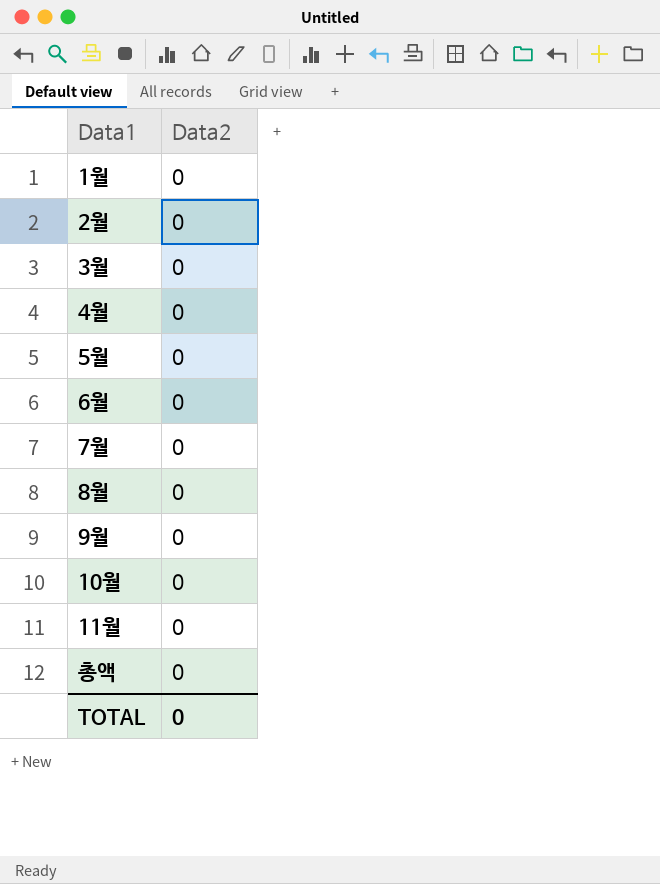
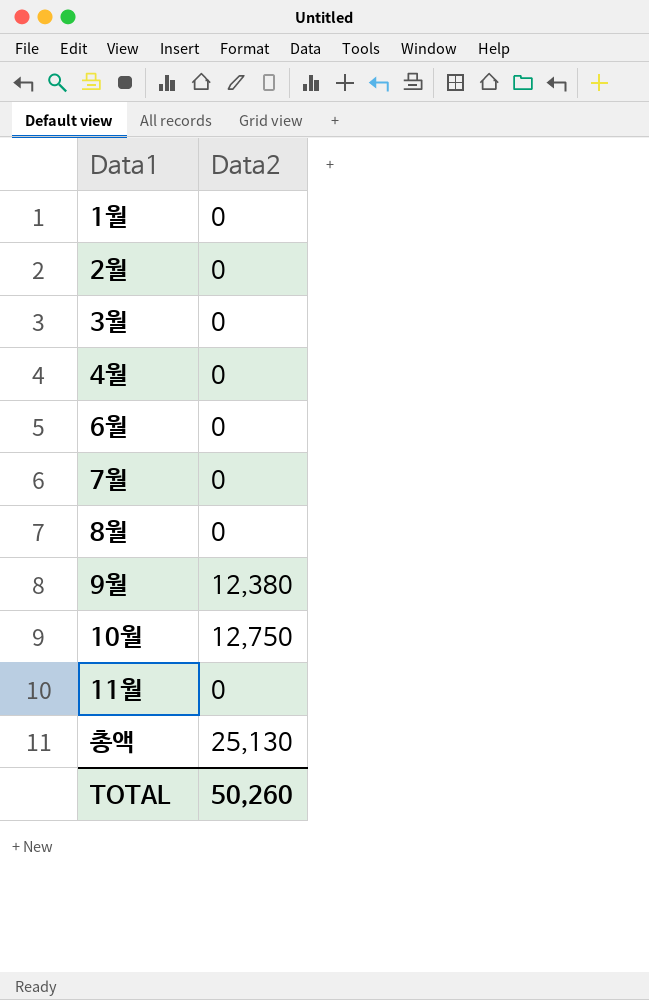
row 5월: 0 -> none
9월 | Data2: 0 -> 12,380
10월 | Data2: 0 -> 12,750
총액 | Data2: 0 -> 25,130
TOTAL | Data2: 0 -> 50,260

